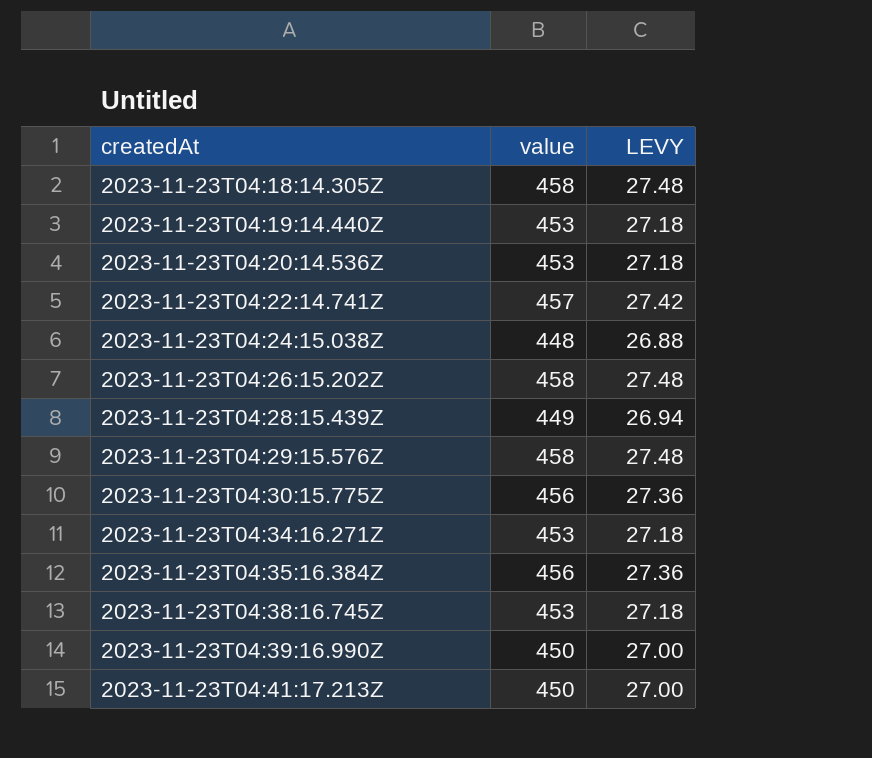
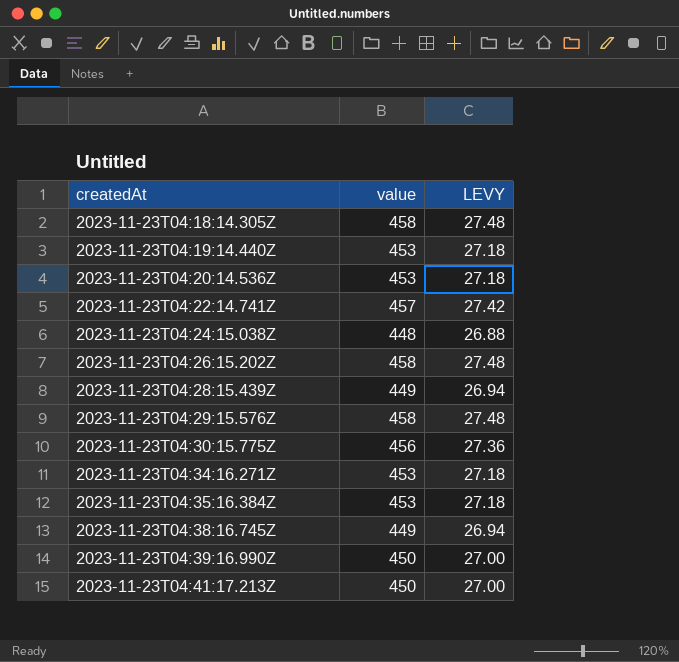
2023-11-23T04:35:16.384Z | value: 456 -> 453
2023-11-23T04:35:16.384Z | LEVY: 27.36 -> 27.18
2023-11-23T04:38:16.745Z | value: 453 -> 449
2023-11-23T04:38:16.745Z | LEVY: 27.18 -> 26.94

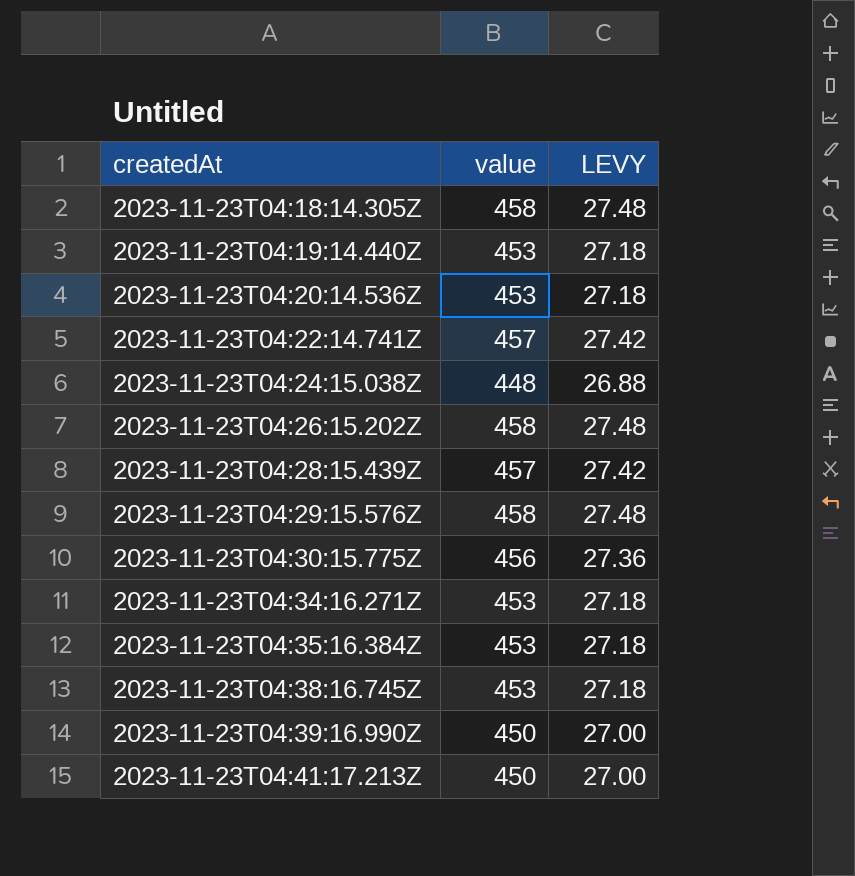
2023-11-23T04:28:15.439Z | value: 449 -> 457
2023-11-23T04:28:15.439Z | LEVY: 26.94 -> 27.42
2023-11-23T04:38:16.745Z | value: 449 -> 453
2023-11-23T04:38:16.745Z | LEVY: 26.94 -> 27.18

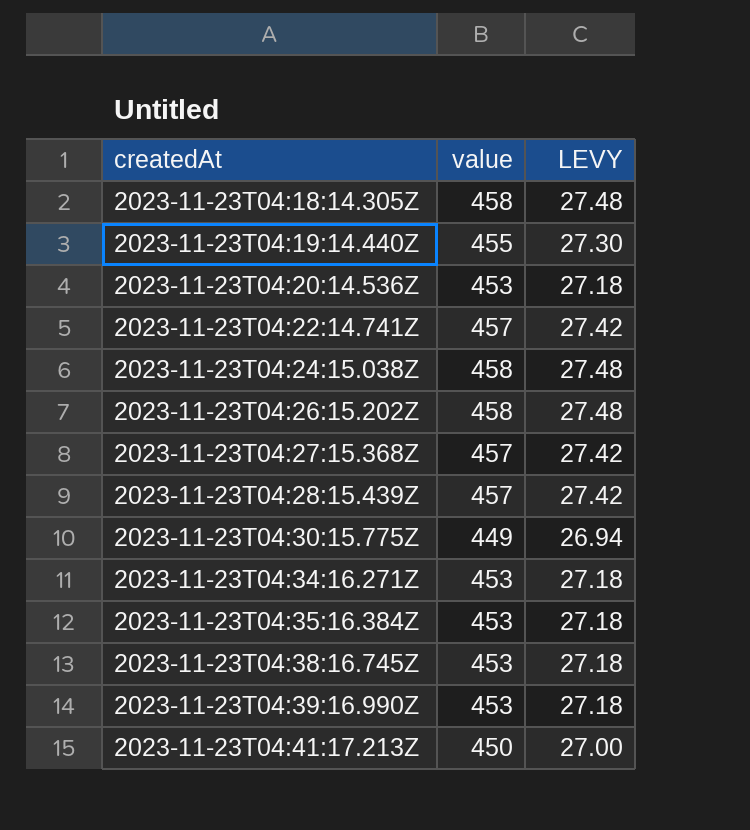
row 2023-11-23T04:29:15.576Z: 458 | 27.48 -> none
2023-11-23T04:19:14.440Z | value: 453 -> 455
2023-11-23T04:19:14.440Z | LEVY: 27.18 -> 27.30
2023-11-23T04:24:15.038Z | value: 448 -> 458
2023-11-23T04:24:15.038Z | LEVY: 26.88 -> 27.48
row 2023-11-23T04:27:15.368Z: none -> 457 | 27.42
2023-11-23T04:30:15.775Z | value: 456 -> 449
2023-11-23T04:30:15.775Z | LEVY: 27.36 -> 26.94
2023-11-23T04:39:16.990Z | value: 450 -> 453
2023-11-23T04:39:16.990Z | LEVY: 27.00 -> 27.18

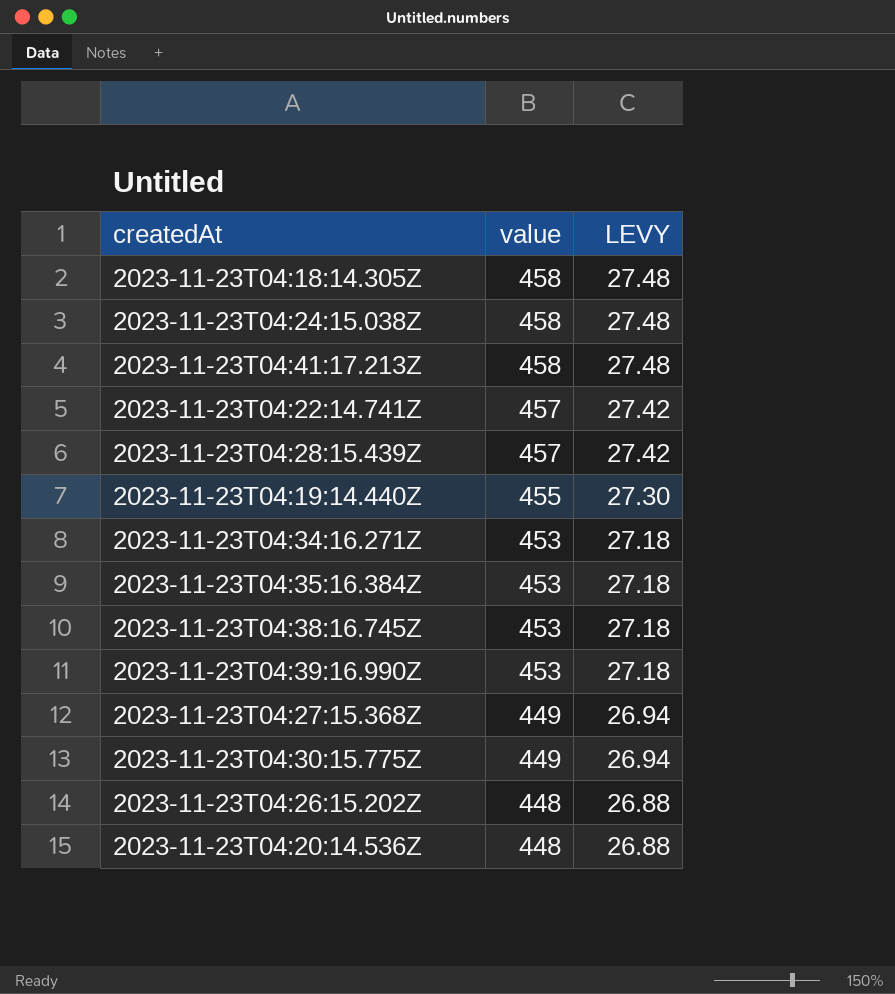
row order: createdAt ascending -> value descending
2023-11-23T04:41:17.213Z | value: 450 -> 458
2023-11-23T04:41:17.213Z | LEVY: 27.00 -> 27.48
2023-11-23T04:27:15.368Z | value: 457 -> 449
2023-11-23T04:27:15.368Z | LEVY: 27.42 -> 26.94
2023-11-23T04:26:15.202Z | value: 458 -> 448
2023-11-23T04:26:15.202Z | LEVY: 27.48 -> 26.88
2023-11-23T04:20:14.536Z | value: 453 -> 448
2023-11-23T04:20:14.536Z | LEVY: 27.18 -> 26.88

